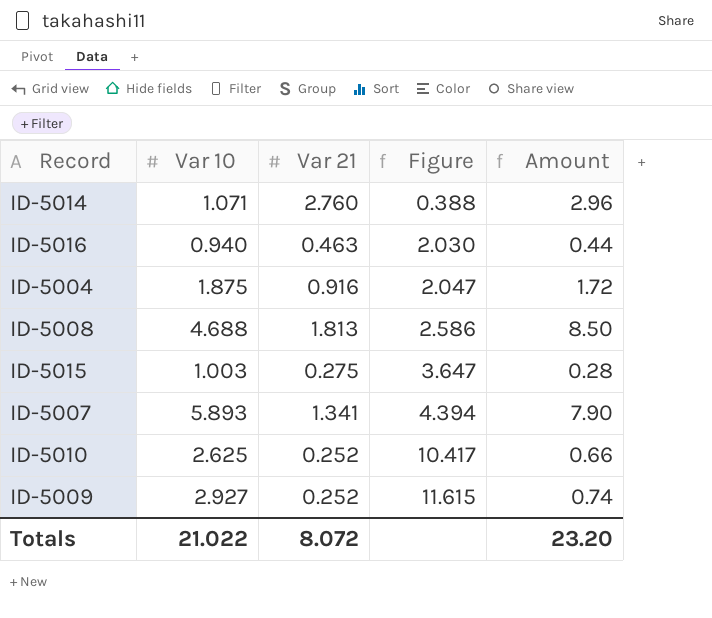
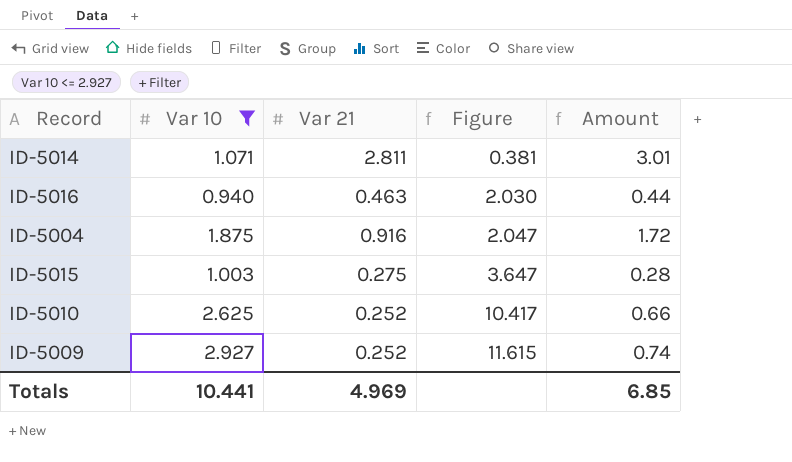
filter: none -> Var 10 <= 2.927
ID-5014 | Var 21: 2.760 -> 2.811
ID-5014 | Figure: 0.388 -> 0.381
ID-5014 | Amount: 2.96 -> 3.01
Totals | Var 10: 21.022 -> 10.441
Totals | Var 21: 8.072 -> 4.969
Totals | Amount: 23.20 -> 6.85

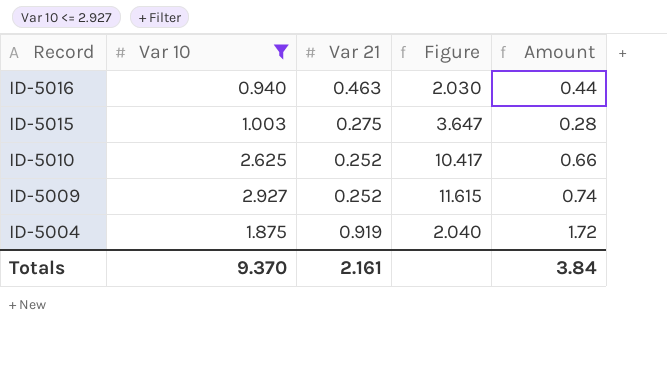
row order: Figure ascending -> Record descending
row ID-5014: 1.071 | 2.811 | 0.381 | 3.01 -> none
ID-5004 | Var 21: 0.916 -> 0.919
ID-5004 | Figure: 2.047 -> 2.040
Totals | Var 10: 10.441 -> 9.370
Totals | Var 21: 4.969 -> 2.161
Totals | Amount: 6.85 -> 3.84

